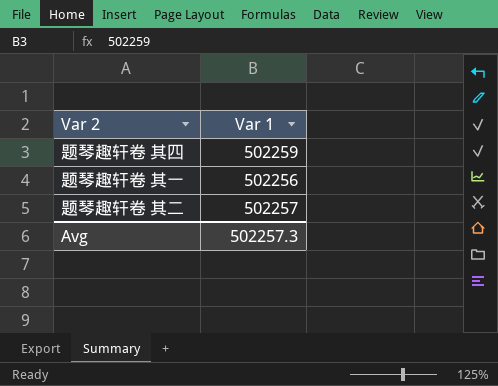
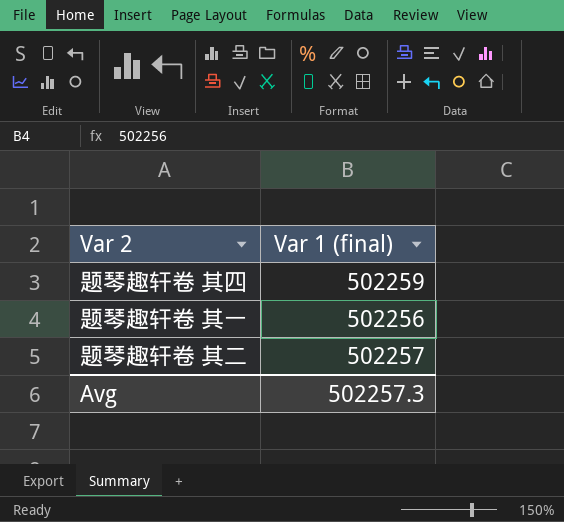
column name: Var 1 -> Var 1 (final)

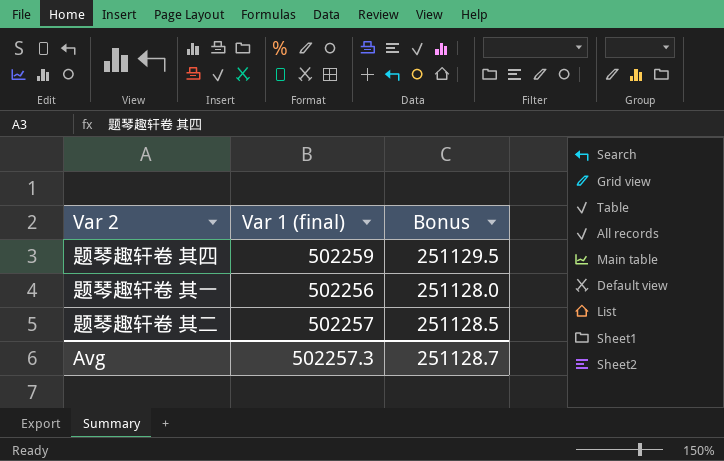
column Bonus | formula: none -> [Var 1 (final)] * 0.5

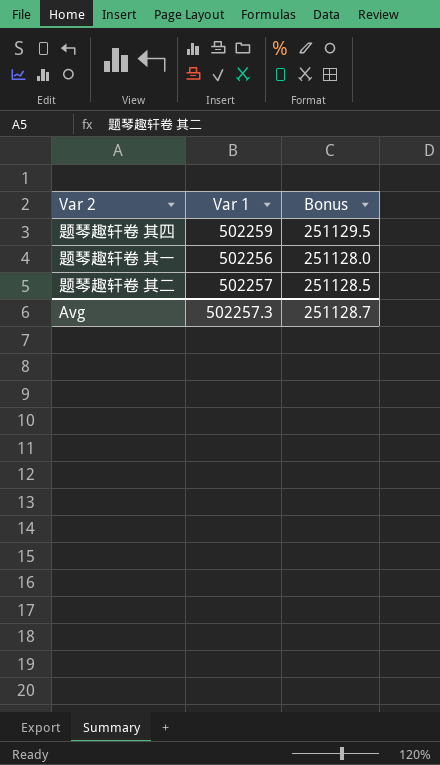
column name: Var 1 (final) -> Var 1

